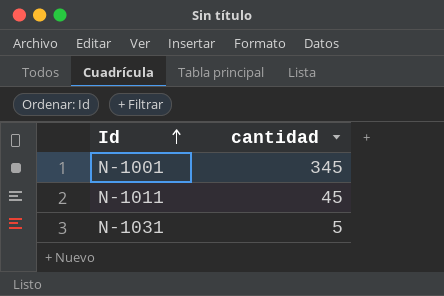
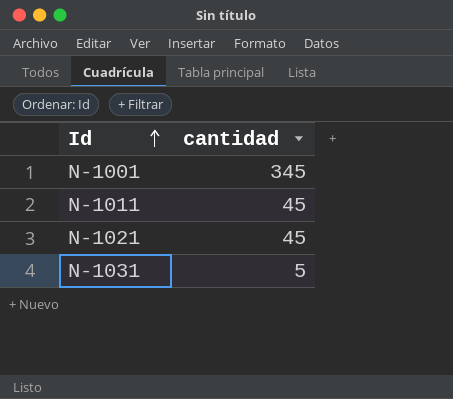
row N-1021: none -> 45

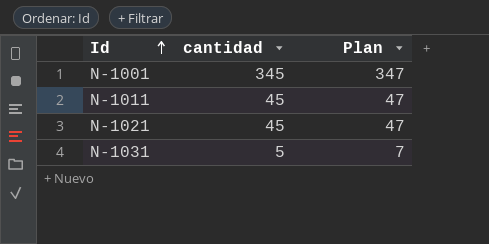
column Plan | formula: none -> [cantidad] + 2

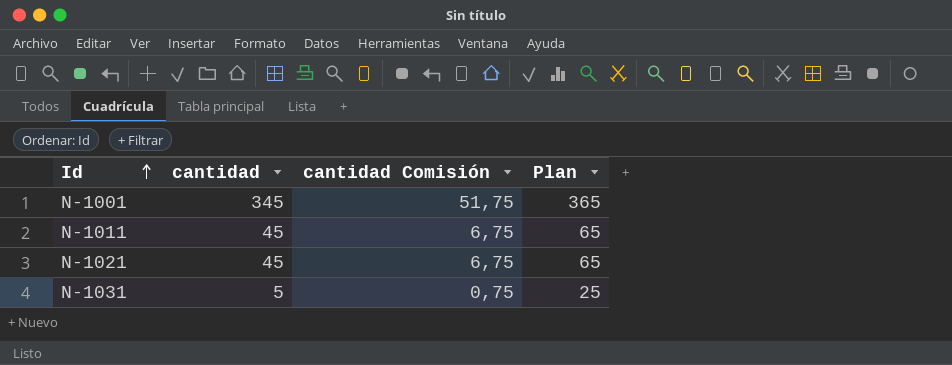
column cantidad Comisión | formula: none -> [cantidad] * 0,15
column Plan | formula: [cantidad] + 2 -> [cantidad] + 20

